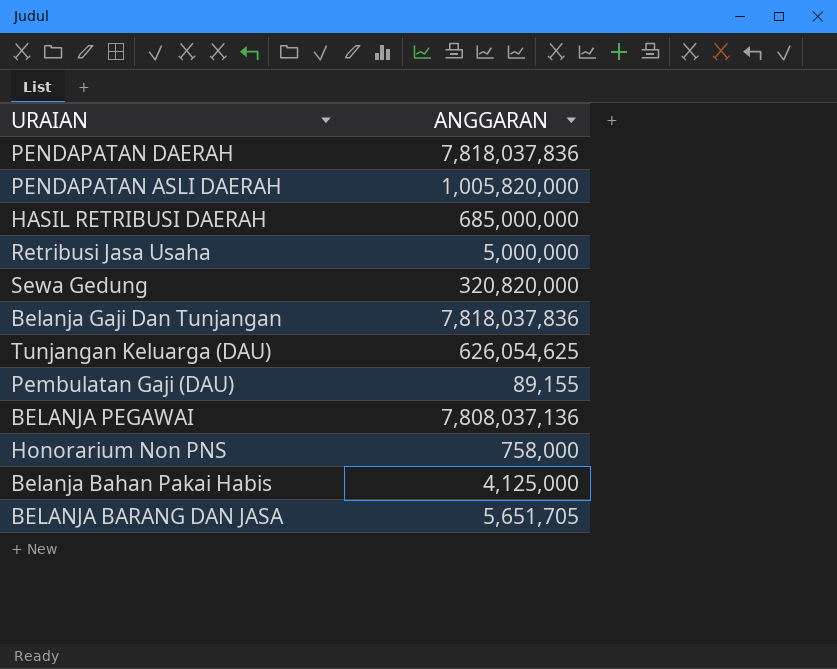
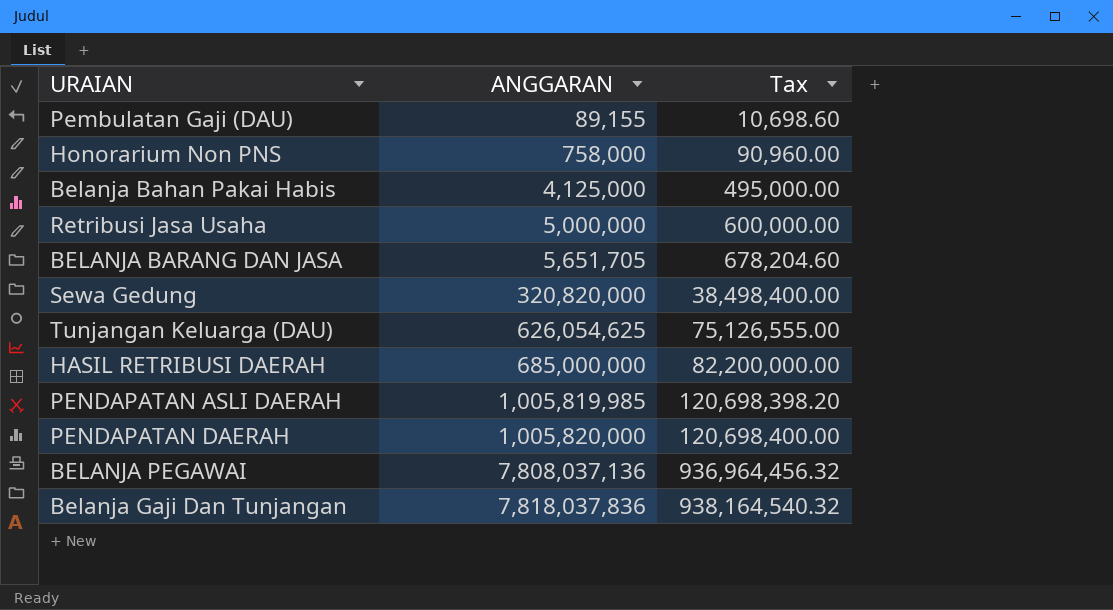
row order: none -> ANGGARAN ascending
column Tax | formula: none -> [ANGGARAN] * 0.12
PENDAPATAN ASLI DAERAH | ANGGARAN: 1,005,820,000 -> 1,005,819,985
PENDAPATAN DAERAH | ANGGARAN: 7,818,037,836 -> 1,005,820,000

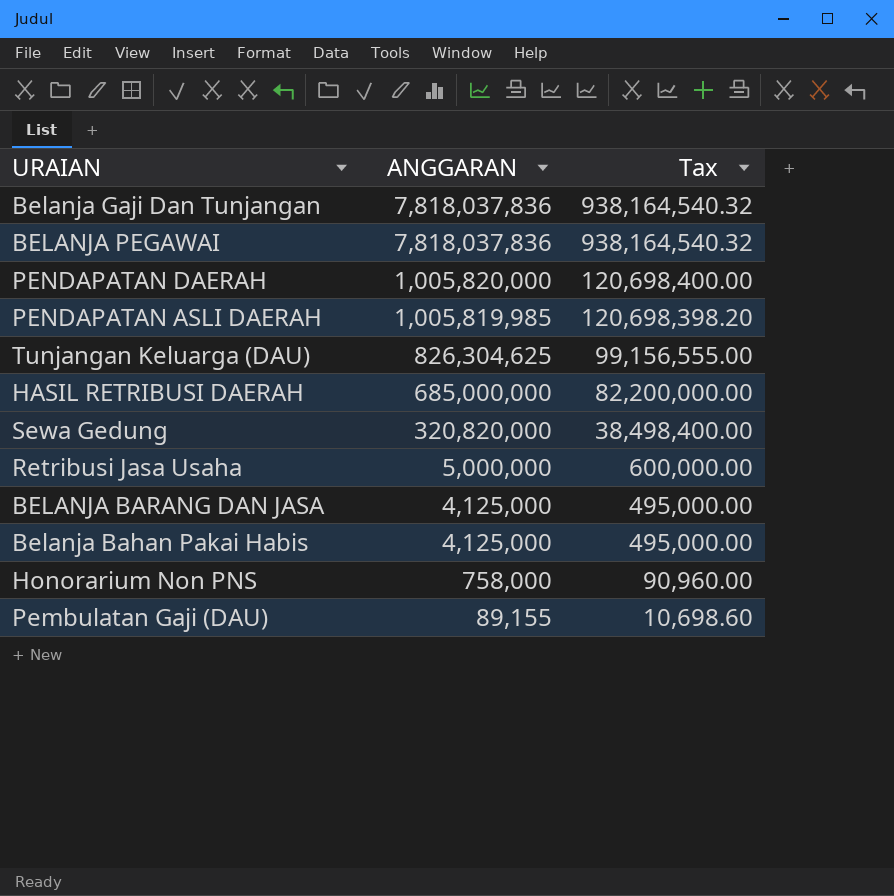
row order: ANGGARAN ascending -> ANGGARAN descending
BELANJA PEGAWAI | ANGGARAN: 7,808,037,136 -> 7,818,037,836
BELANJA PEGAWAI | Tax: 936,964,456.32 -> 938,164,540.32
Tunjangan Keluarga (DAU) | ANGGARAN: 626,054,625 -> 826,304,625
Tunjangan Keluarga (DAU) | Tax: 75,126,555.00 -> 99,156,555.00
BELANJA BARANG DAN JASA | ANGGARAN: 5,651,705 -> 4,125,000
BELANJA BARANG DAN JASA | Tax: 678,204.60 -> 495,000.00

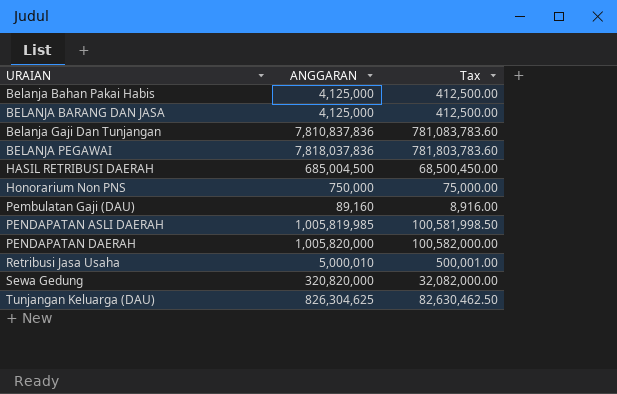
row order: ANGGARAN descending -> URAIAN ascending
column Tax | formula: [ANGGARAN] * 0.12 -> [ANGGARAN] * 0.1
Belanja Gaji Dan Tunjangan | ANGGARAN: 7,818,037,836 -> 7,810,837,836
HASIL RETRIBUSI DAERAH | ANGGARAN: 685,000,000 -> 685,004,500
Honorarium Non PNS | ANGGARAN: 758,000 -> 750,000
Pembulatan Gaji (DAU) | ANGGARAN: 89,155 -> 89,160
Retribusi Jasa Usaha | ANGGARAN: 5,000,000 -> 5,000,010

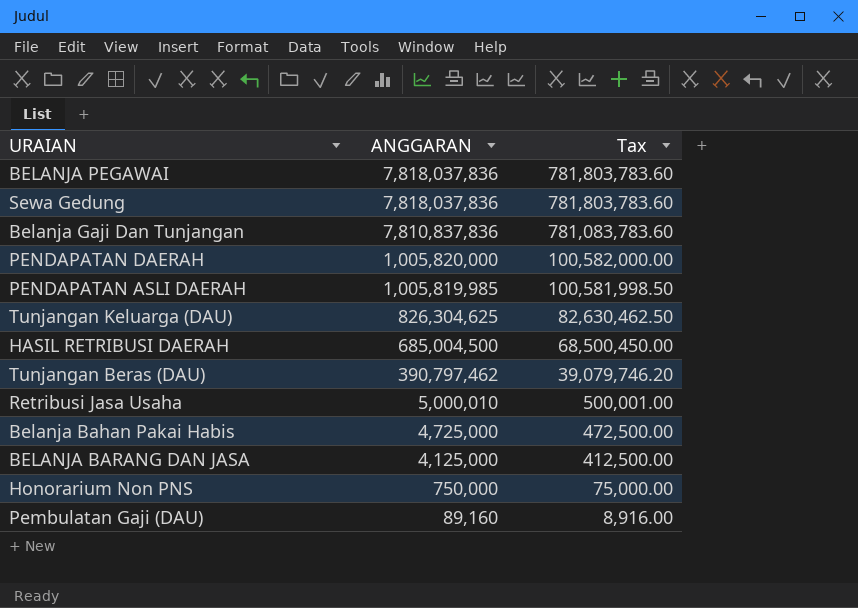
row order: URAIAN ascending -> ANGGARAN descending
Sewa Gedung | ANGGARAN: 320,820,000 -> 7,818,037,836
Sewa Gedung | Tax: 32,082,000.00 -> 781,803,783.60
row Tunjangan Beras (DAU): none -> 390,797,462 | 39,079,746.20
Belanja Bahan Pakai Habis | ANGGARAN: 4,125,000 -> 4,725,000
Belanja Bahan Pakai Habis | Tax: 412,500.00 -> 472,500.00

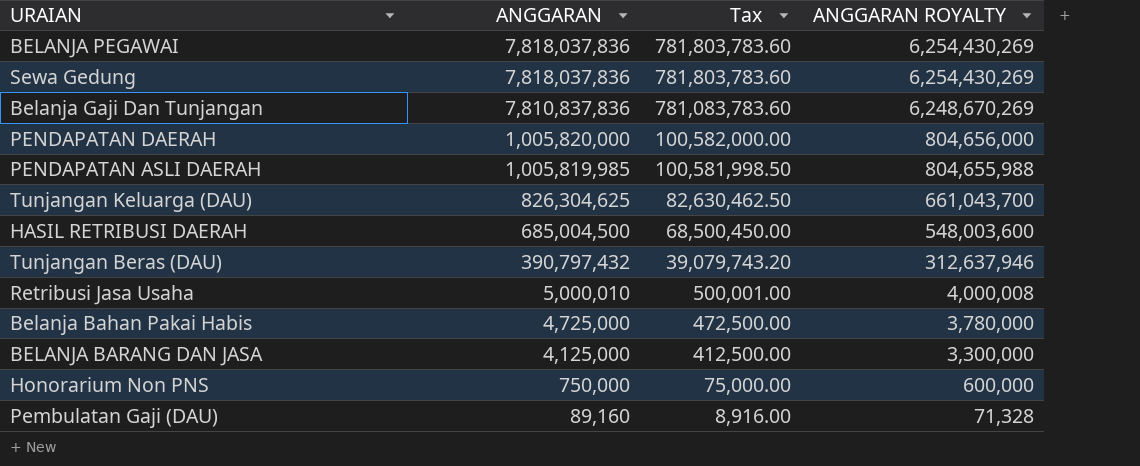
column ANGGARAN ROYALTY | formula: none -> [ANGGARAN] * 0.8
Tunjangan Beras (DAU) | ANGGARAN: 390,797,462 -> 390,797,432
Tunjangan Beras (DAU) | Tax: 39,079,746.20 -> 39,079,743.20

